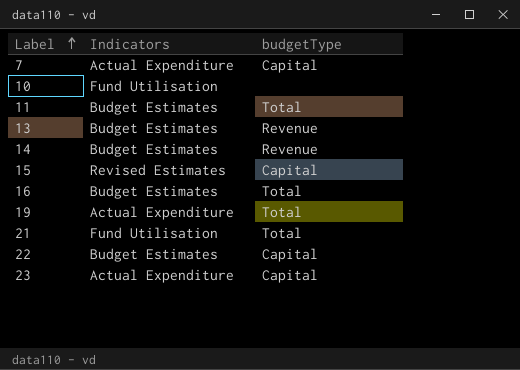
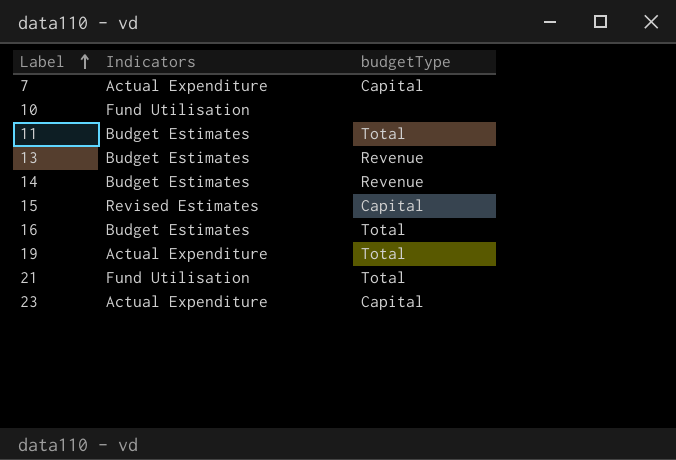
row 22: Budget Estimates | Capital -> none

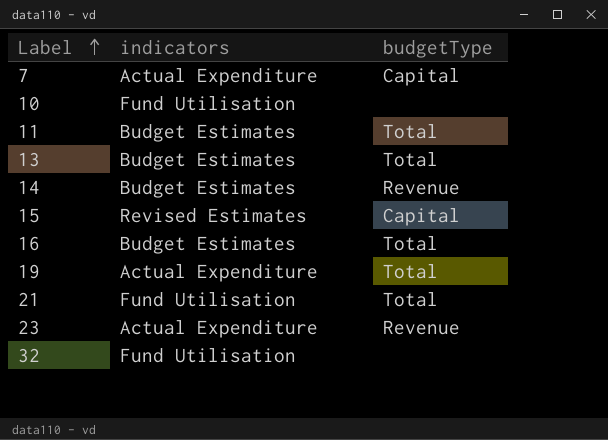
column name: Indicators -> indicators
13 | budgetType: Revenue -> Total
23 | budgetType: Capital -> Revenue
row 32: none -> Fund Utilisation | none

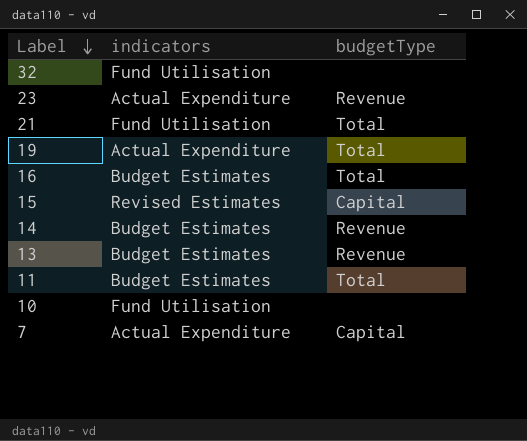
row order: Label ascending -> Label descending
13 | budgetType: Total -> Revenue

